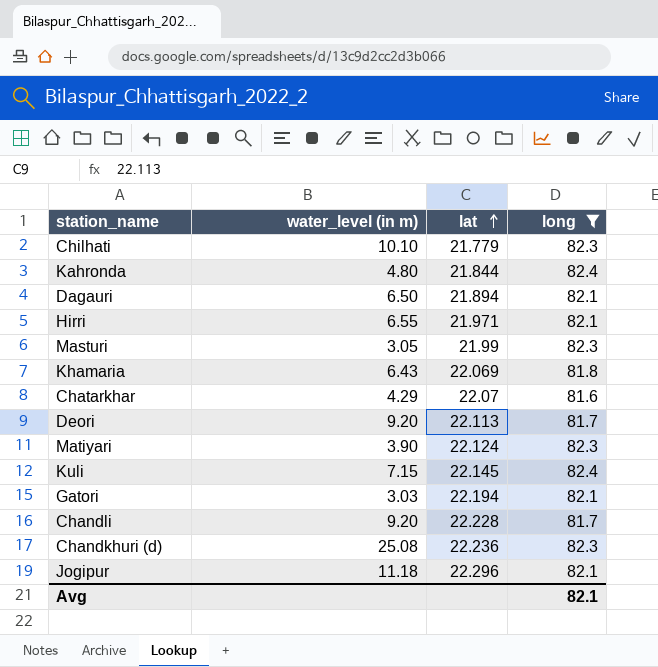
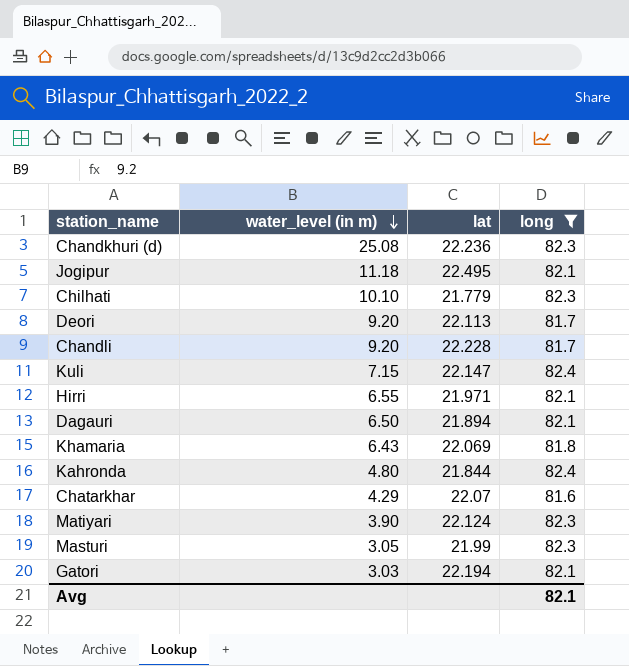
row order: lat ascending -> water_level (in m) descending
Jogipur | lat: 22.296 -> 22.495
Kuli | lat: 22.145 -> 22.147

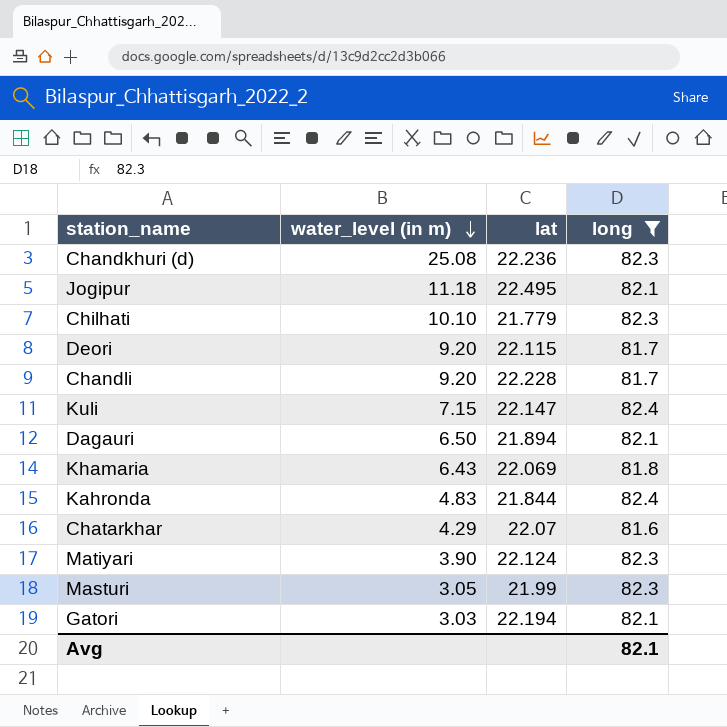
row Hirri: 6.55 | 21.971 | 82.1 -> none
Deori | lat: 22.113 -> 22.115
Kahronda | water_level (in m): 4.80 -> 4.83

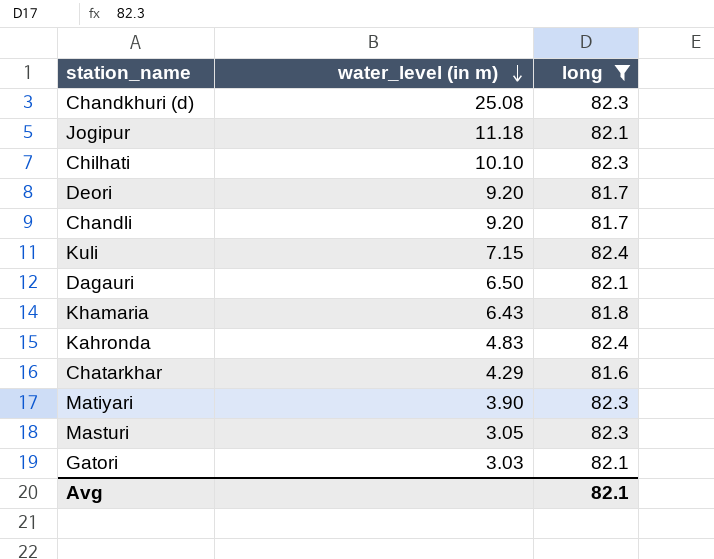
column lat | position: 3 -> none

